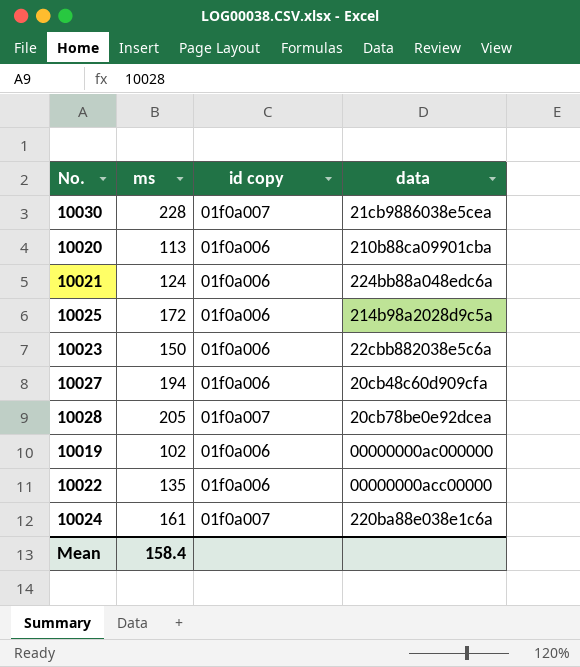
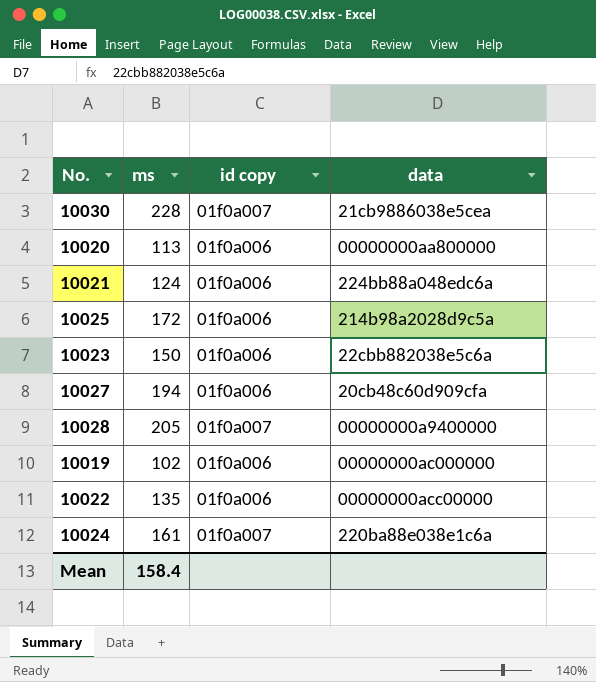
10020 | data: 210b88ca09901cba -> 00000000aa800000
10028 | data: 20cb78be0e92dcea -> 00000000a9400000

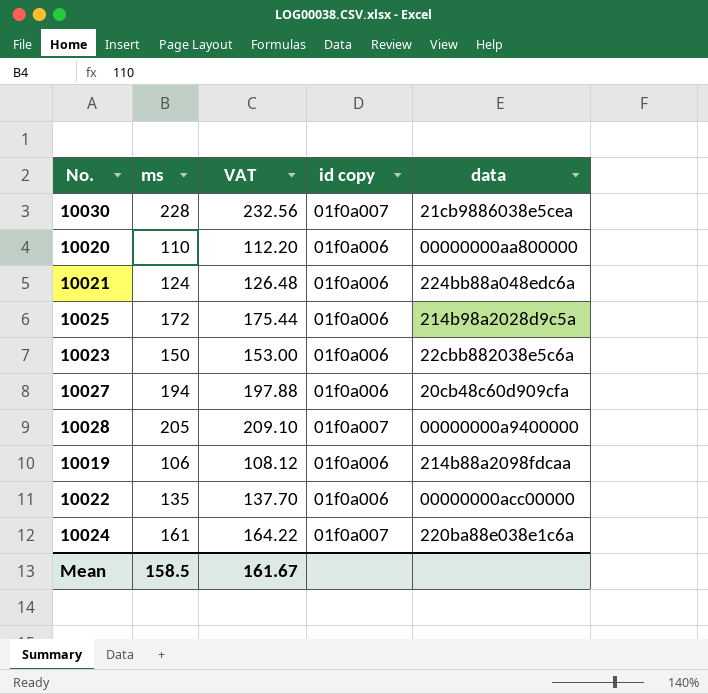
column VAT | formula: none -> [ms] * 1.02
10020 | ms: 113 -> 110
10019 | ms: 102 -> 106
10019 | data: 00000000ac000000 -> 214b88a2098fdcaa
Mean | ms: 158.4 -> 158.5

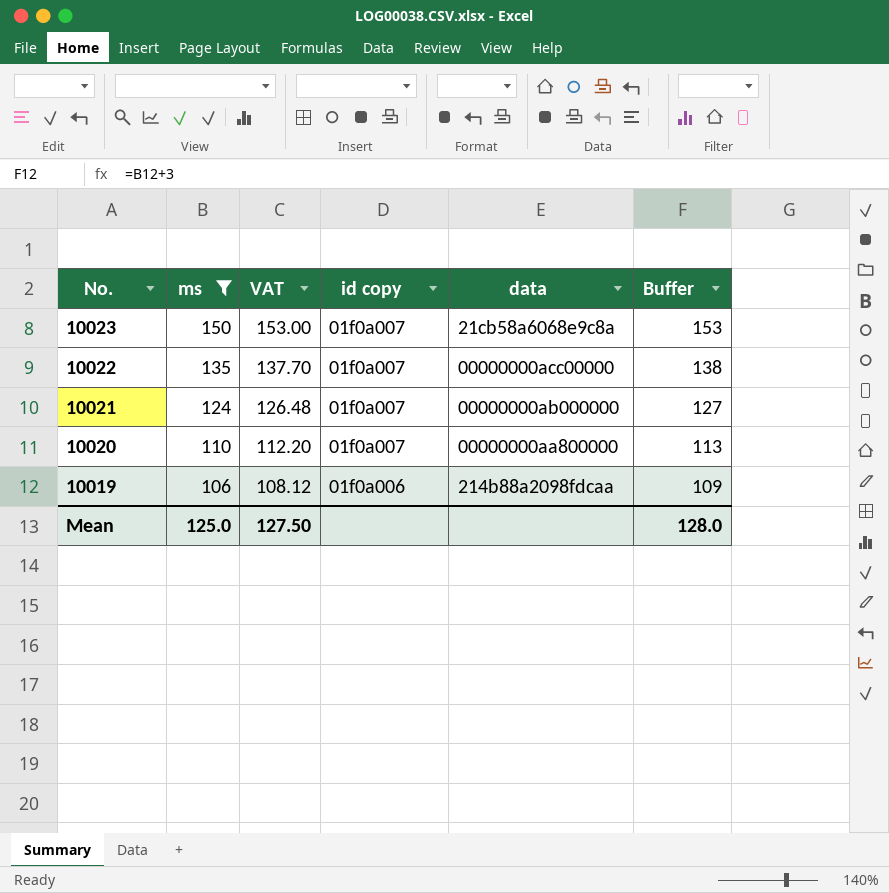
filter: none -> ms <= 150
row order: none -> No. descending
column Buffer | formula: none -> [ms] + 3
10023 | id copy: 01f0a006 -> 01f0a007
10023 | data: 22cbb882038e5c6a -> 21cb58a6068e9c8a
10022 | id copy: 01f0a006 -> 01f0a007
10021 | id copy: 01f0a006 -> 01f0a007
10021 | data: 224bb88a048edc6a -> 00000000ab000000
10020 | id copy: 01f0a006 -> 01f0a007
Mean | ms: 158.5 -> 125.0
Mean | VAT: 161.67 -> 127.50

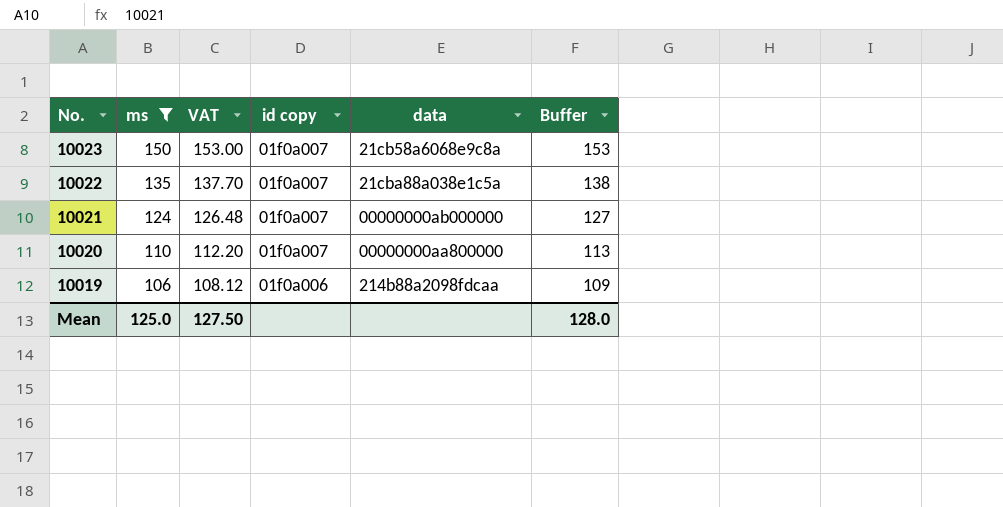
10022 | data: 00000000acc00000 -> 21cba88a038e1c5a

